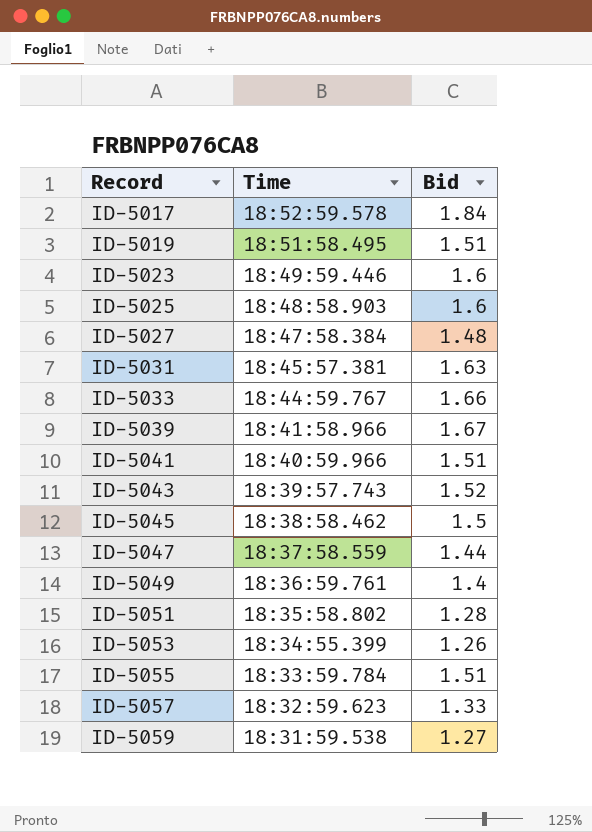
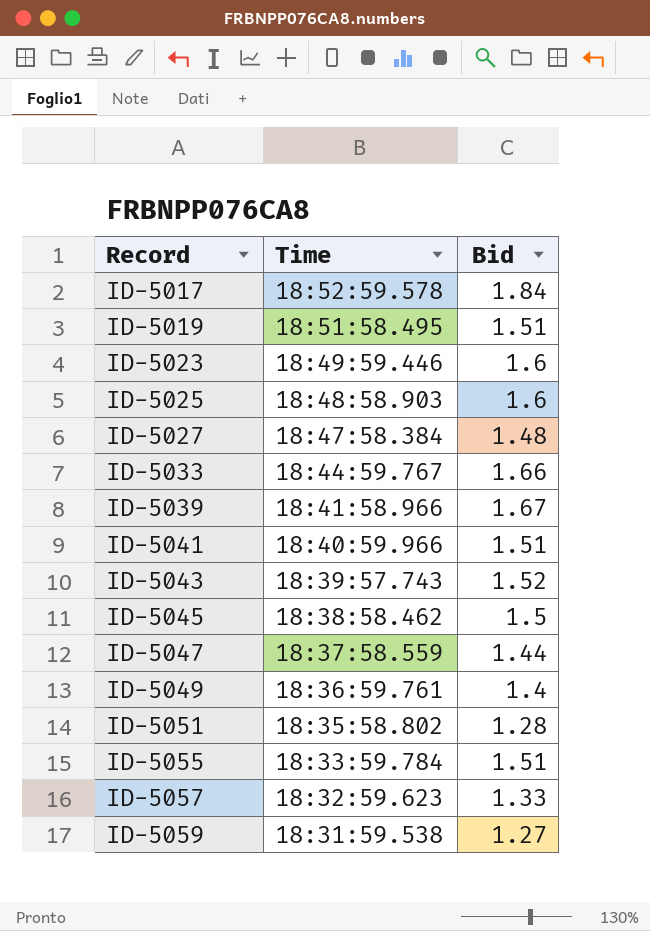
row ID-5031: 18:45:57.381 | 1.63 -> none
row ID-5053: 18:34:55.399 | 1.26 -> none

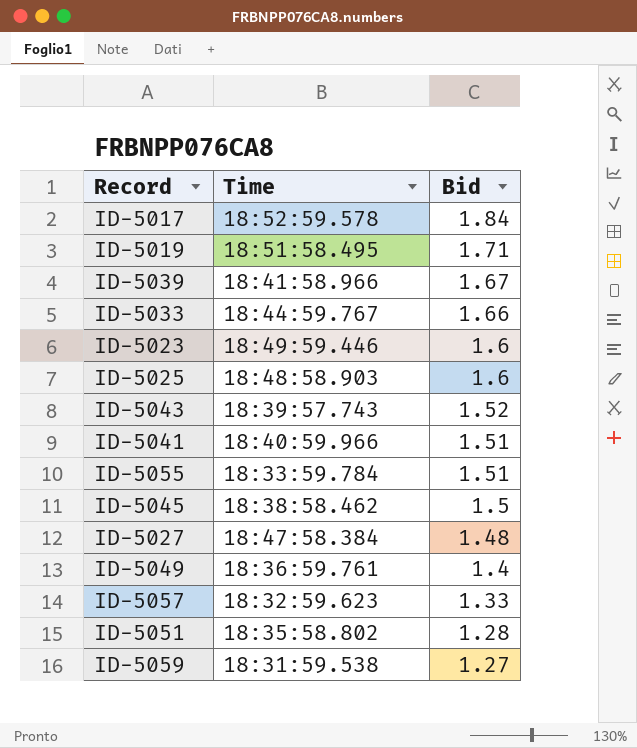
row order: Record ascending -> Bid descending
row ID-5047: 18:37:58.559 | 1.44 -> none
ID-5019 | Bid: 1.51 -> 1.71

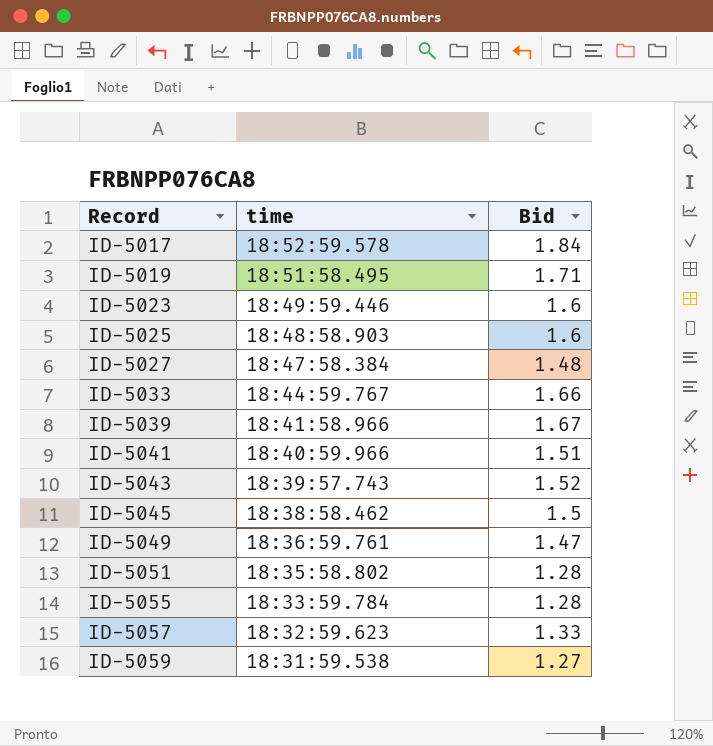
row order: Bid descending -> Record ascending
column name: Time -> time
ID-5049 | Bid: 1.4 -> 1.47
ID-5055 | Bid: 1.51 -> 1.28

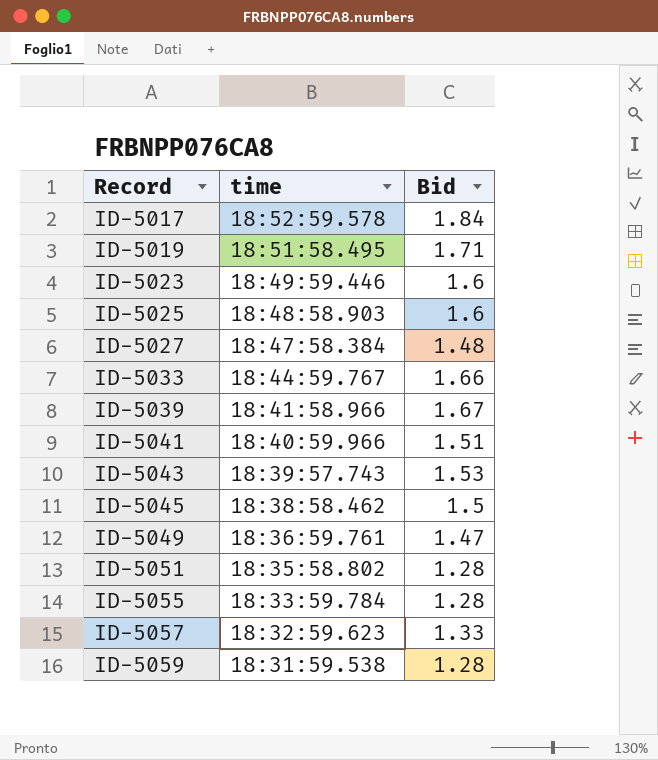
ID-5043 | Bid: 1.52 -> 1.53
ID-5059 | Bid: 1.27 -> 1.28

